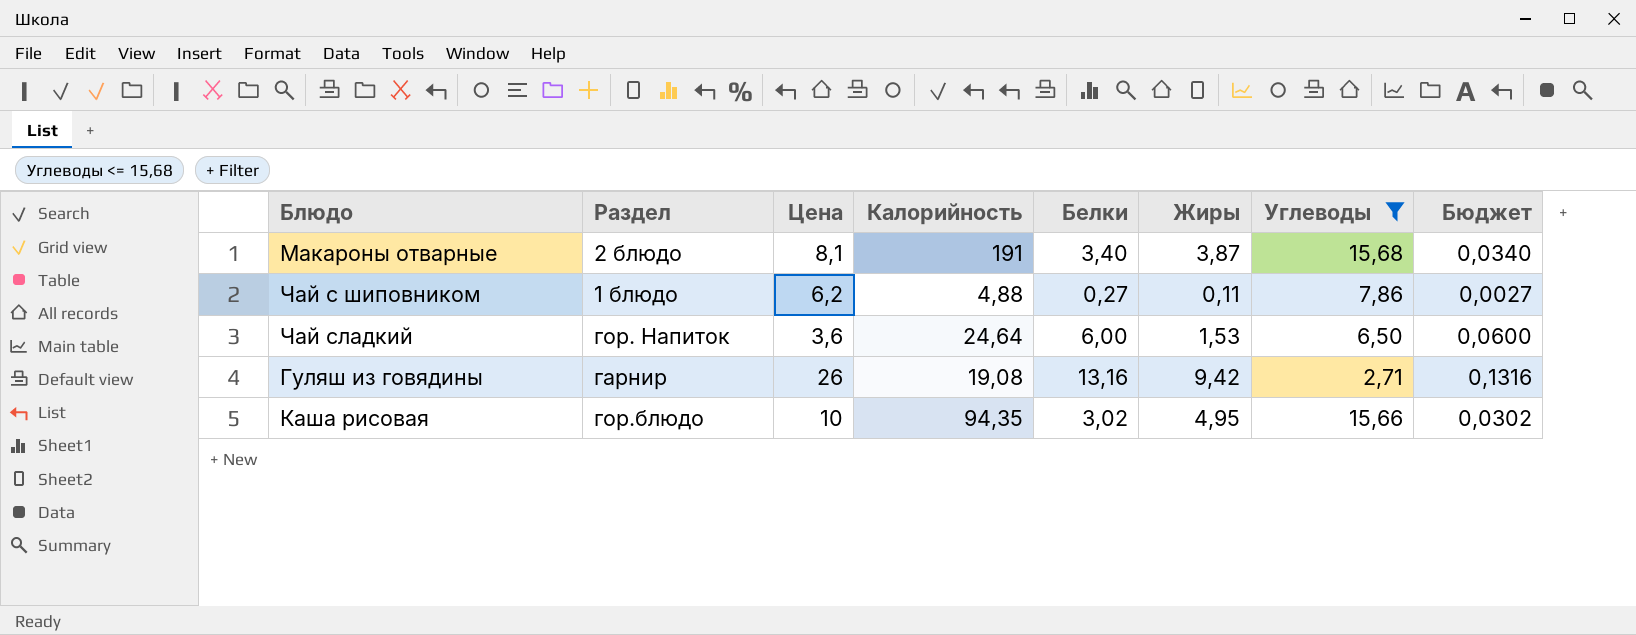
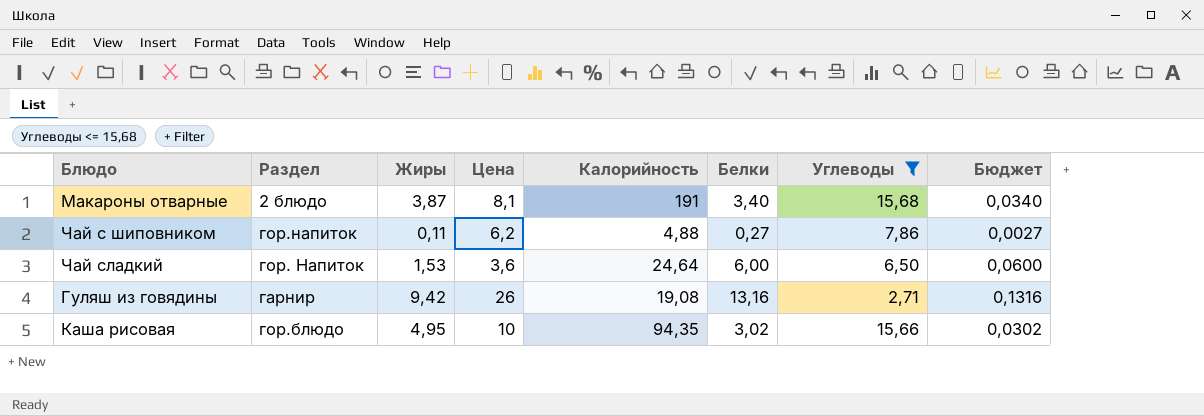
column Жиры | position: 6 -> 3
Чай с шиповником | Раздел: 1 блюдо -> гор.напиток

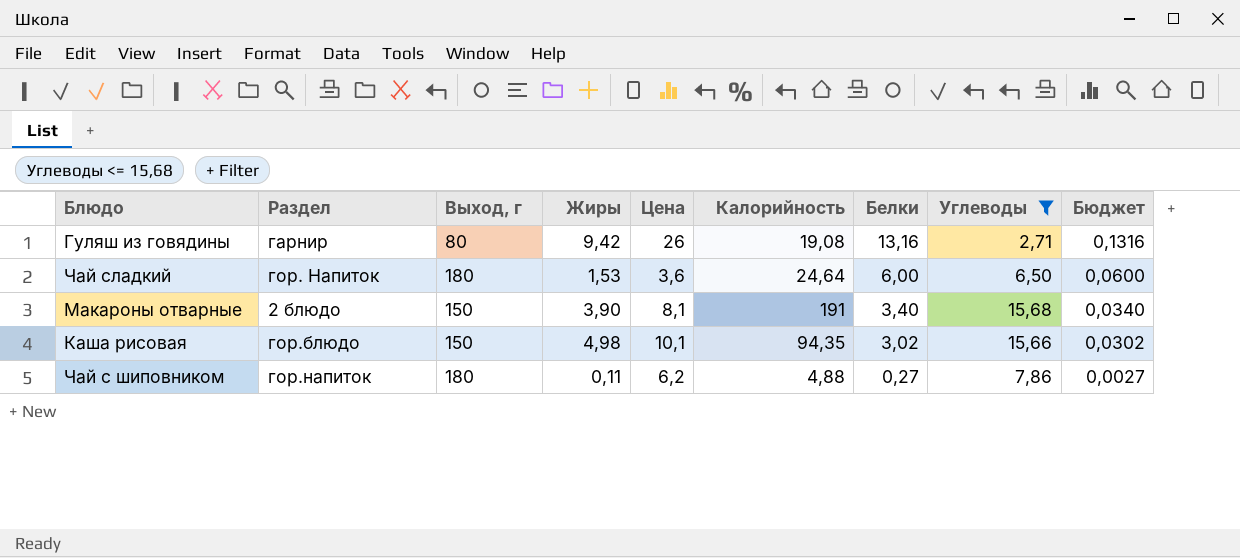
row order: none -> Белки descending
column Выход, г | position: none -> 3
Макароны отварные | Жиры: 3,87 -> 3,90
Каша рисовая | Жиры: 4,95 -> 4,98
Каша рисовая | Цена: 10 -> 10,1

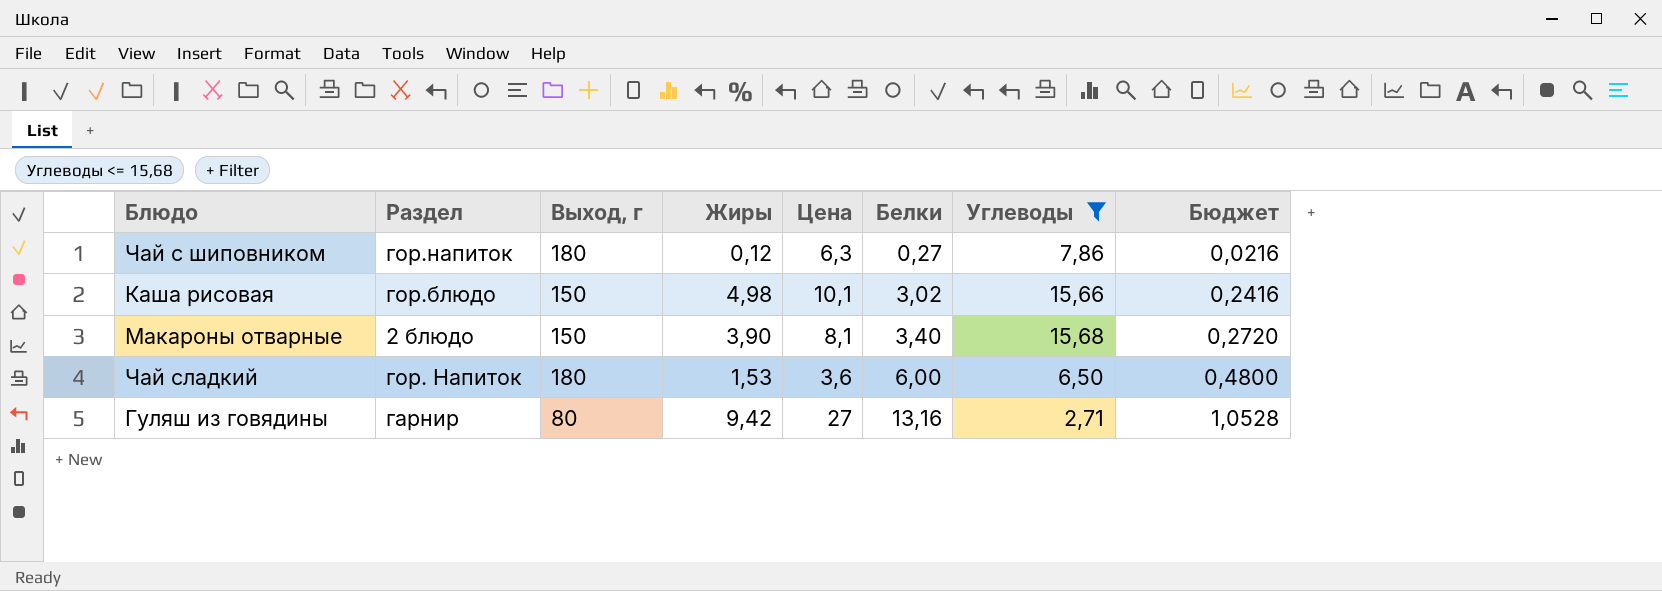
row order: Белки descending -> Белки ascending
column Калорийность | position: 6 -> none
column Бюджет | formula: [Белки] * 0,01 -> [Белки] * 0,08
Чай с шиповником | Жиры: 0,11 -> 0,12
Чай с шиповником | Цена: 6,2 -> 6,3
Гуляш из говядины | Цена: 26 -> 27

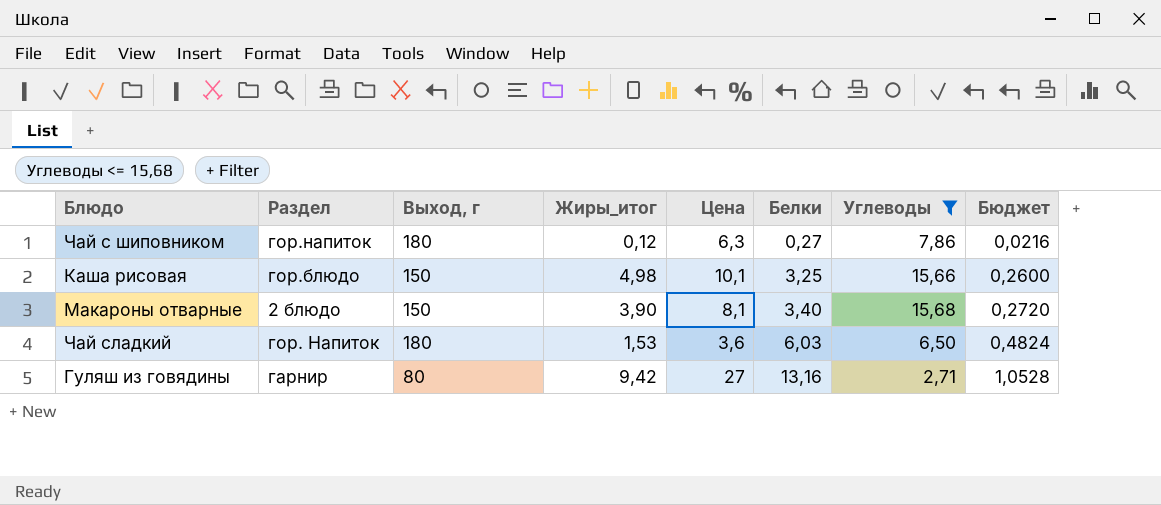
column name: Жиры -> Жиры_итог
Каша рисовая | Белки: 3,02 -> 3,25
Каша рисовая | Бюджет: 0,2416 -> 0,2600
Чай сладкий | Белки: 6,00 -> 6,03
Чай сладкий | Бюджет: 0,4800 -> 0,4824

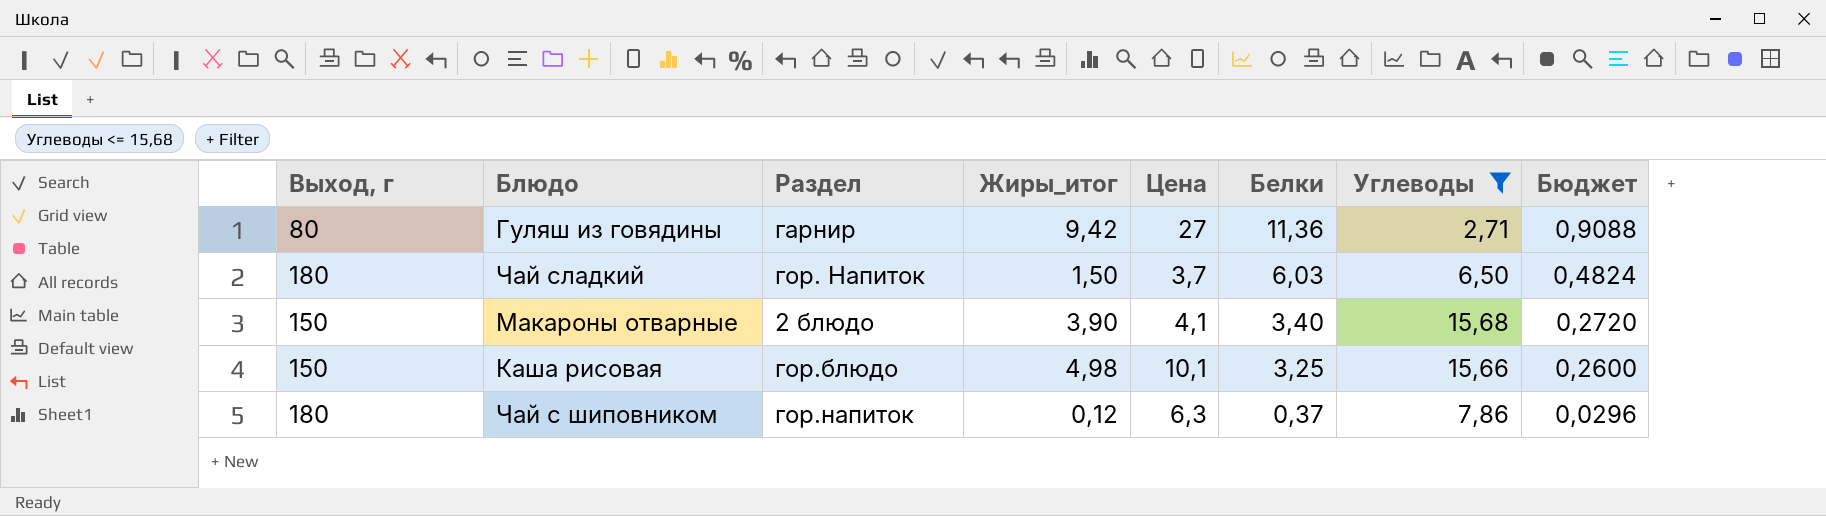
row order: Белки ascending -> Белки descending
column Выход, г | position: 3 -> 1
Гуляш из говядины | Белки: 13,16 -> 11,36
Гуляш из говядины | Бюджет: 1,0528 -> 0,9088
Чай сладкий | Жиры_итог: 1,53 -> 1,50
Чай сладкий | Цена: 3,6 -> 3,7
Макароны отварные | Цена: 8,1 -> 4,1
Чай с шиповником | Белки: 0,27 -> 0,37
Чай с шиповником | Бюджет: 0,0216 -> 0,0296

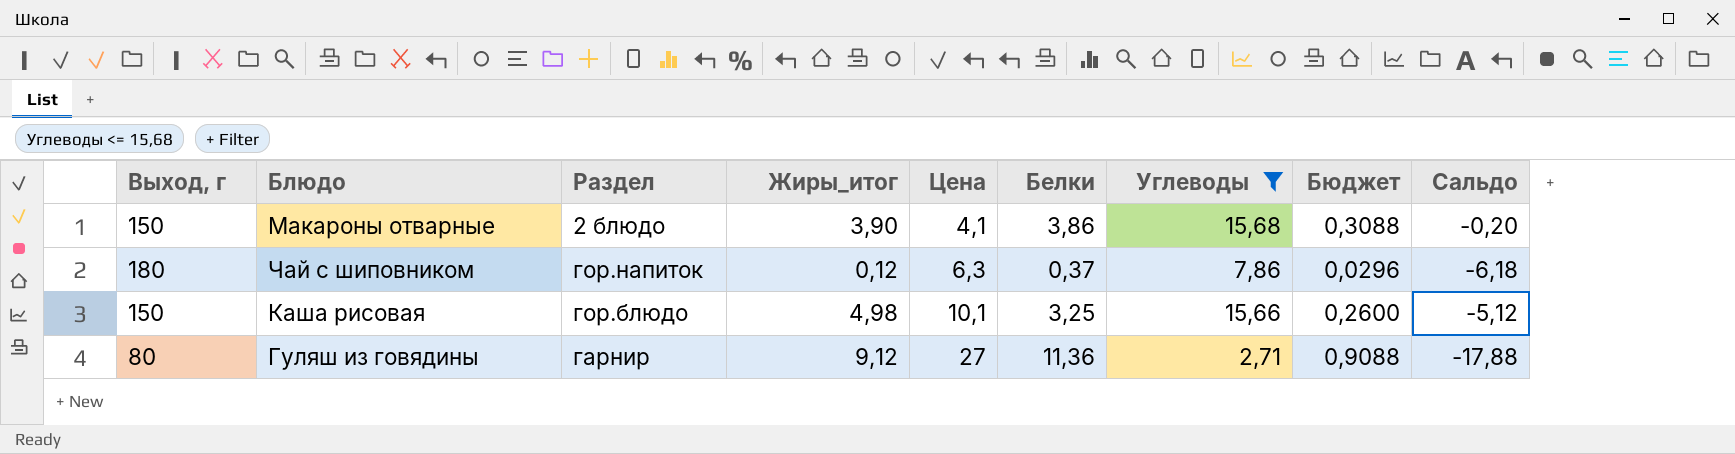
row order: Белки descending -> Цена ascending
column Сальдо | formula: none -> [Жиры_итог] - [Цена]
row Чай сладкий: 180 | гор. Напиток | 1,50 | 3,7 | 6,03 | 6,50 | 0,4824 -> none
Макароны отварные | Белки: 3,40 -> 3,86
Макароны отварные | Бюджет: 0,2720 -> 0,3088
Гуляш из говядины | Жиры_итог: 9,42 -> 9,12

